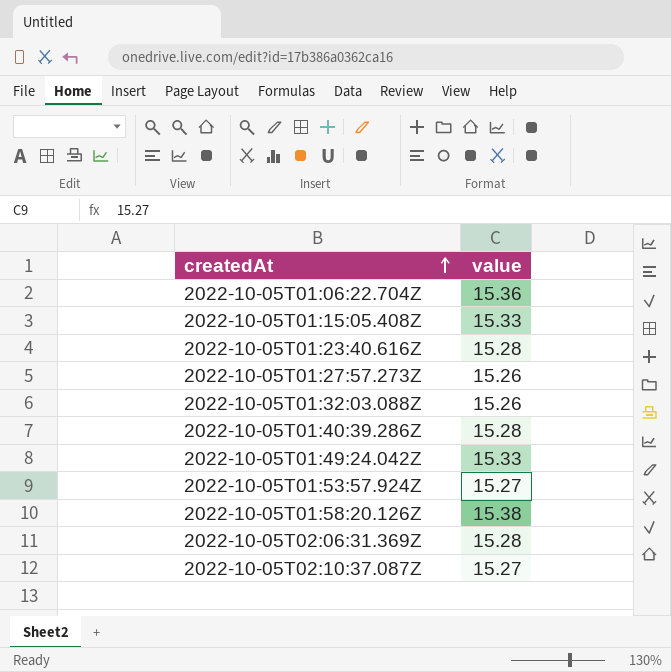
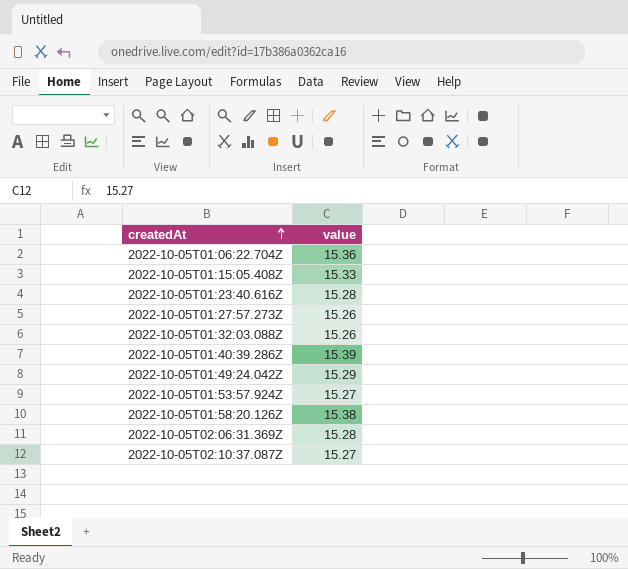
2022-10-05T01:40:39.286Z | value: 15.28 -> 15.39
2022-10-05T01:49:24.042Z | value: 15.33 -> 15.29

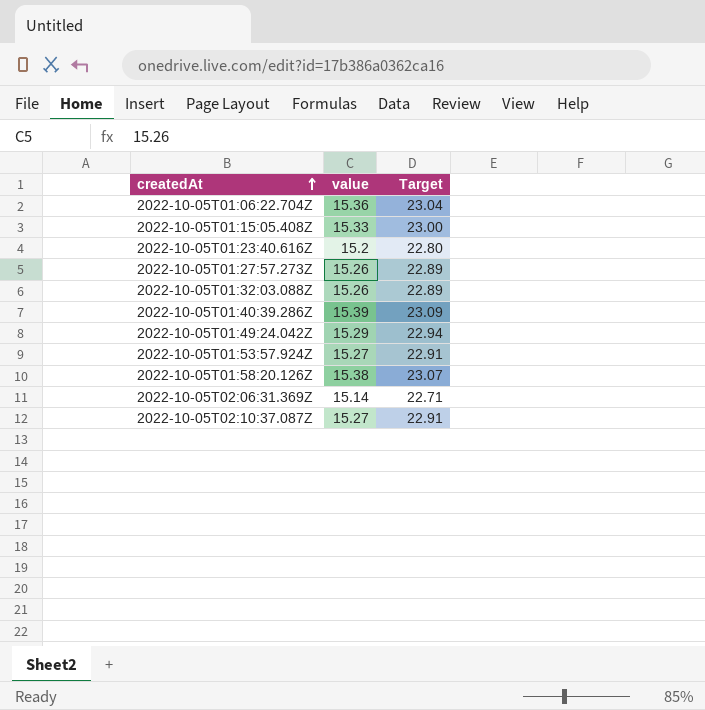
column Target | formula: none -> [value] * 1.5
2022-10-05T01:23:40.616Z | value: 15.28 -> 15.2
2022-10-05T02:06:31.369Z | value: 15.28 -> 15.14

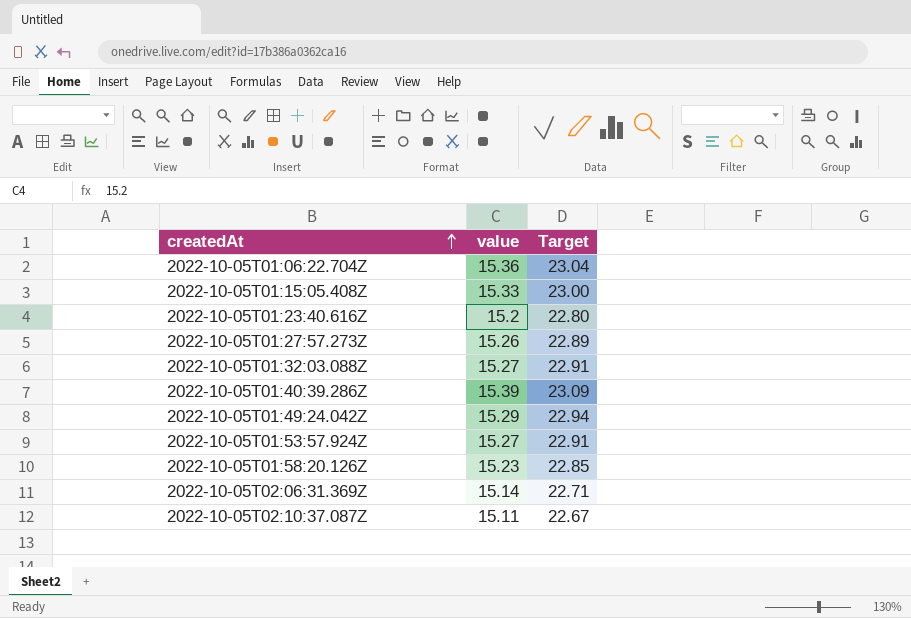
2022-10-05T01:32:03.088Z | value: 15.26 -> 15.27
2022-10-05T01:32:03.088Z | Target: 22.89 -> 22.91
2022-10-05T01:58:20.126Z | value: 15.38 -> 15.23
2022-10-05T01:58:20.126Z | Target: 23.07 -> 22.85
2022-10-05T02:10:37.087Z | value: 15.27 -> 15.11
2022-10-05T02:10:37.087Z | Target: 22.91 -> 22.67

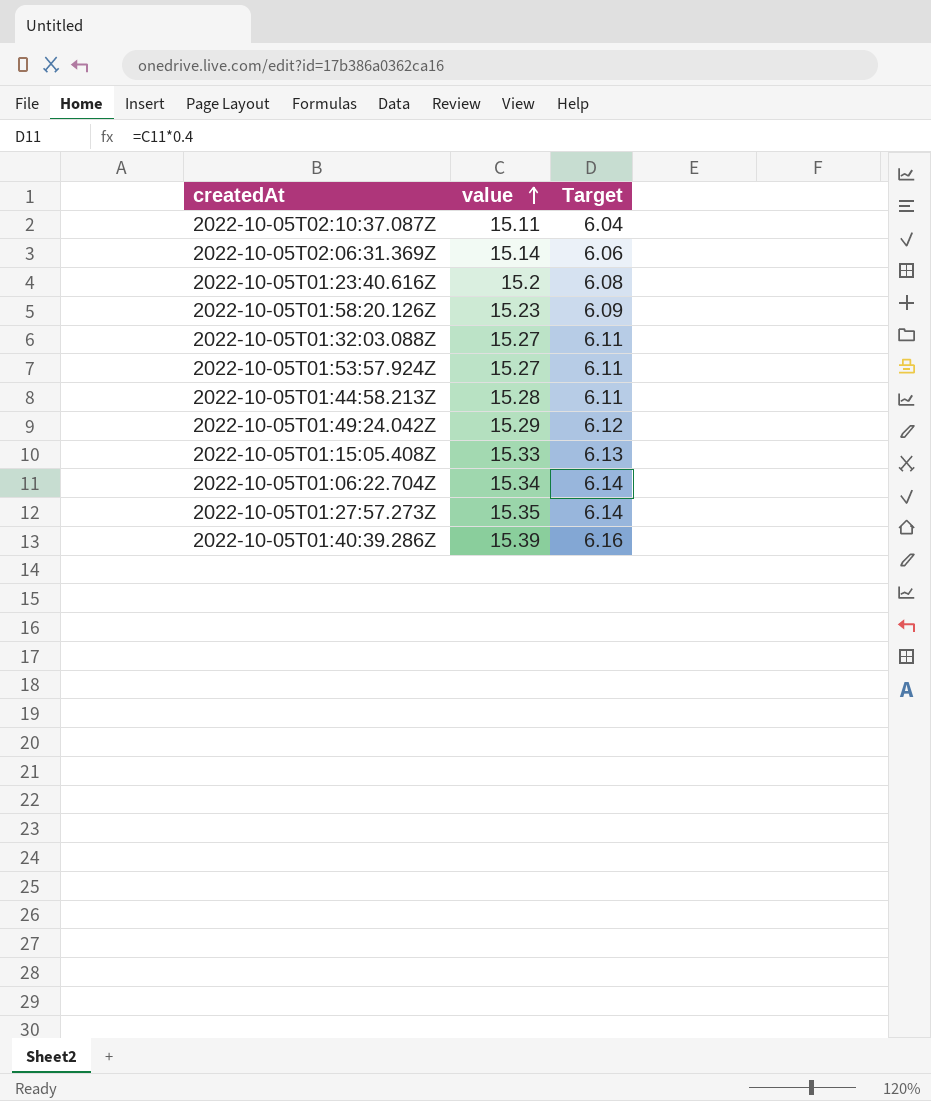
row order: createdAt ascending -> value ascending
column Target | formula: [value] * 1.5 -> [value] * 0.4
row 2022-10-05T01:44:58.213Z: none -> 15.28 | 6.11
2022-10-05T01:06:22.704Z | value: 15.36 -> 15.34
2022-10-05T01:27:57.273Z | value: 15.26 -> 15.35

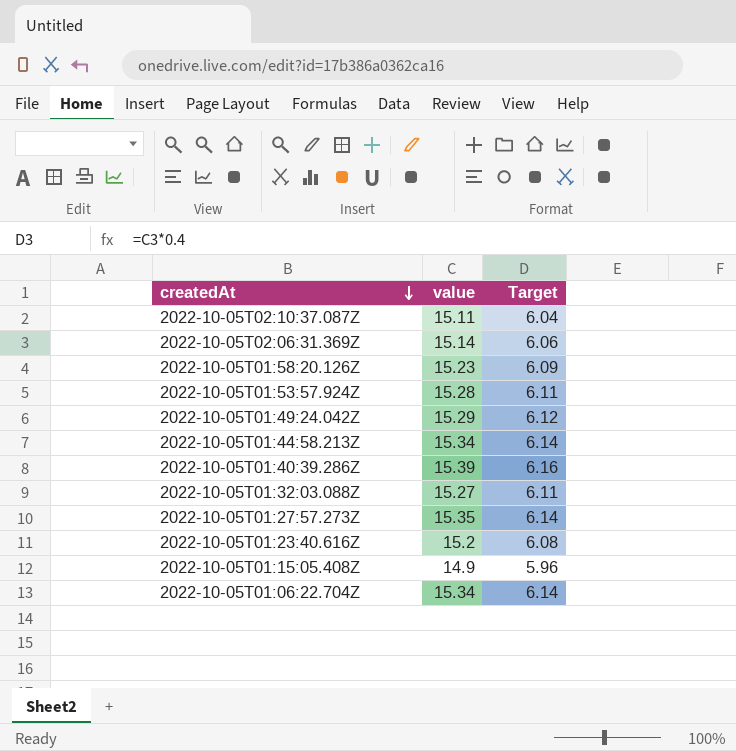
row order: value ascending -> createdAt descending
2022-10-05T01:53:57.924Z | value: 15.27 -> 15.28
2022-10-05T01:44:58.213Z | value: 15.28 -> 15.34
2022-10-05T01:44:58.213Z | Target: 6.11 -> 6.14
2022-10-05T01:15:05.408Z | value: 15.33 -> 14.9
2022-10-05T01:15:05.408Z | Target: 6.13 -> 5.96

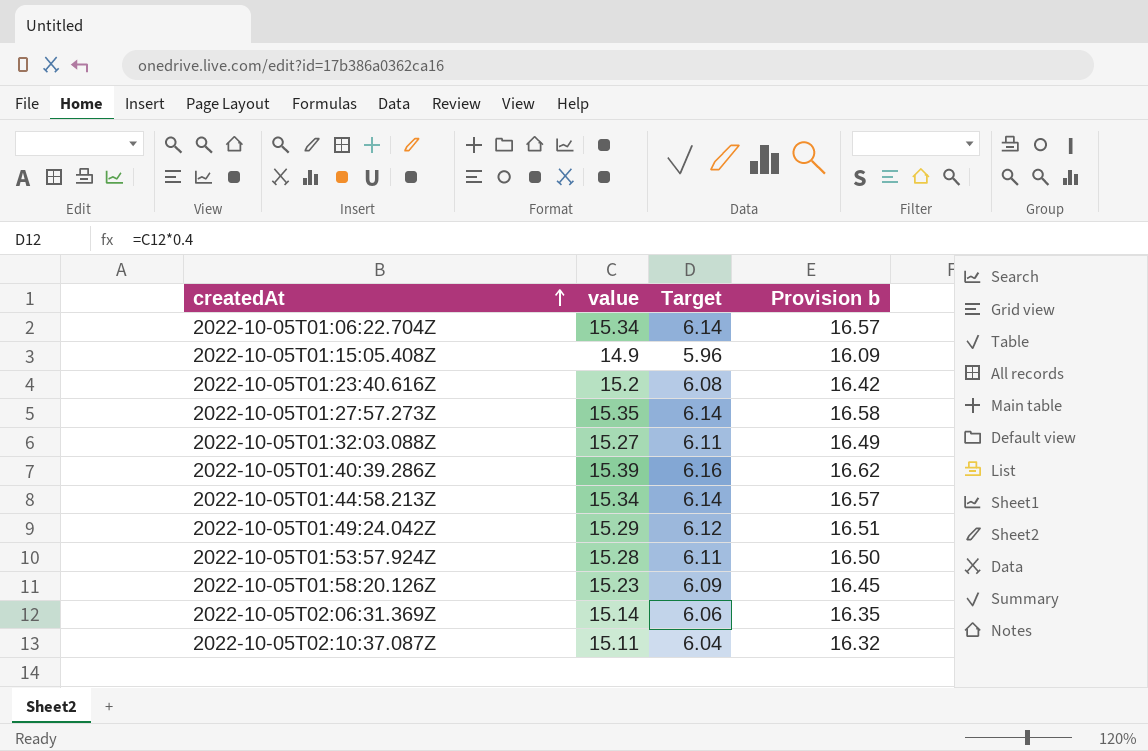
row order: createdAt descending -> createdAt ascending
column Provision b | formula: none -> [value] * 1.08

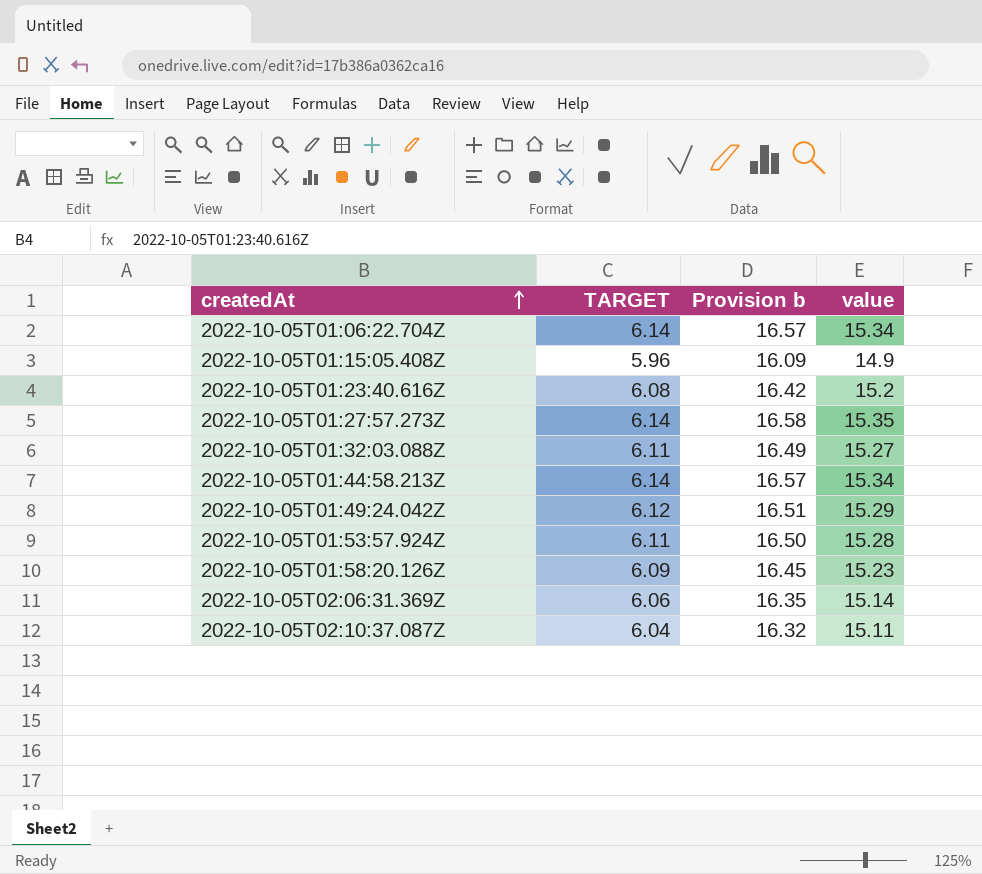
column name: Target -> TARGET
column value | position: 2 -> 4
row 2022-10-05T01:40:39.286Z: 15.39 | 6.16 | 16.62 -> none

